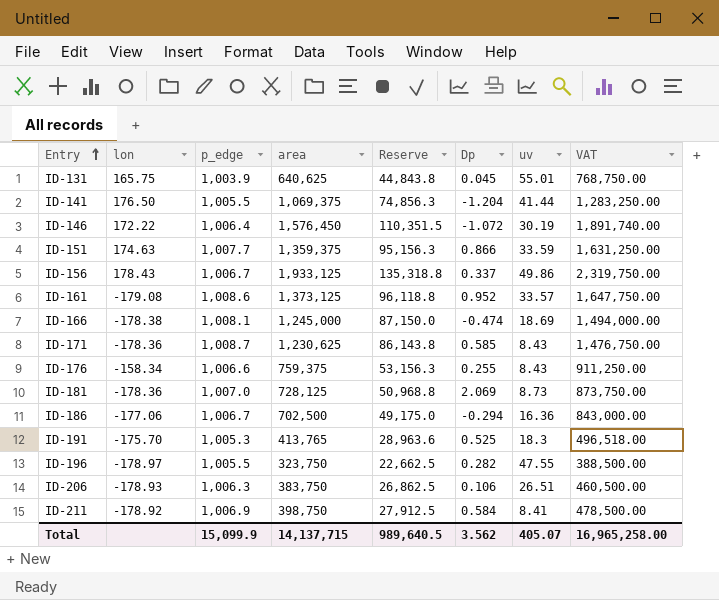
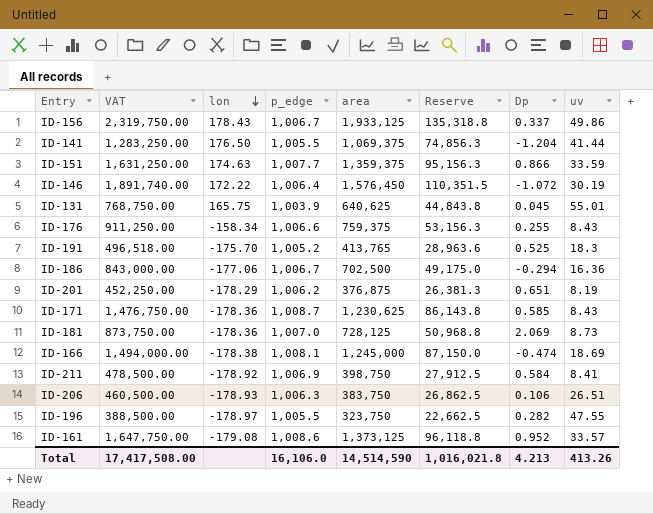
row order: Entry ascending -> lon descending
column VAT | position: 8 -> 2
ID-191 | p_edge: 1,005.3 -> 1,005.2
row ID-201: none -> 452,250.00 | -178.29 | 1,006.2 | 376,875 | 26,381.3 | 0.651 | 8.19
Total | VAT: 16,965,258.00 -> 17,417,508.00
Total | p_edge: 15,099.9 -> 16,106.0
Total | area: 14,137,715 -> 14,514,590
Total | Reserve: 989,640.5 -> 1,016,021.8
Total | Dp: 3.562 -> 4.213
Total | uv: 405.07 -> 413.26

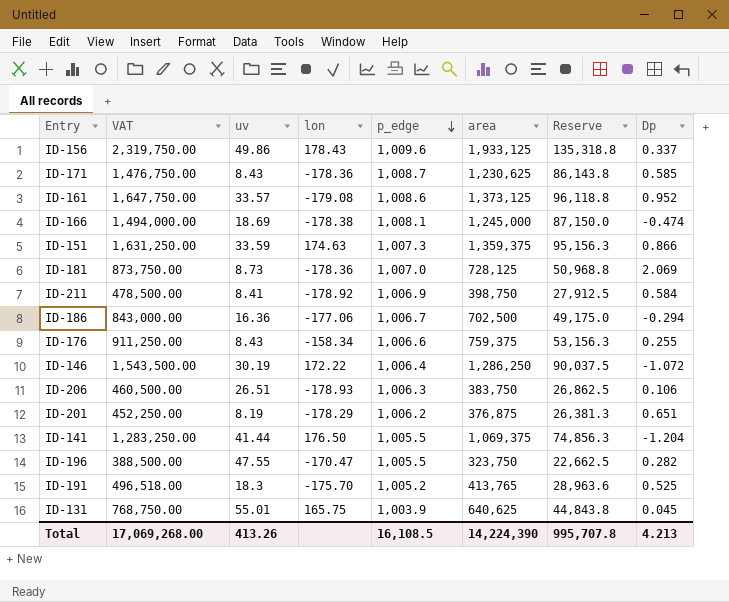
row order: lon descending -> p_edge descending
column uv | position: 8 -> 3
ID-156 | p_edge: 1,006.7 -> 1,009.6
ID-151 | p_edge: 1,007.7 -> 1,007.3
ID-146 | VAT: 1,891,740.00 -> 1,543,500.00
ID-146 | area: 1,576,450 -> 1,286,250
ID-146 | Reserve: 110,351.5 -> 90,037.5
ID-196 | lon: -178.97 -> -170.47
Total | VAT: 17,417,508.00 -> 17,069,268.00
Total | p_edge: 16,106.0 -> 16,108.5
Total | area: 14,514,590 -> 14,224,390
Total | Reserve: 1,016,021.8 -> 995,707.8

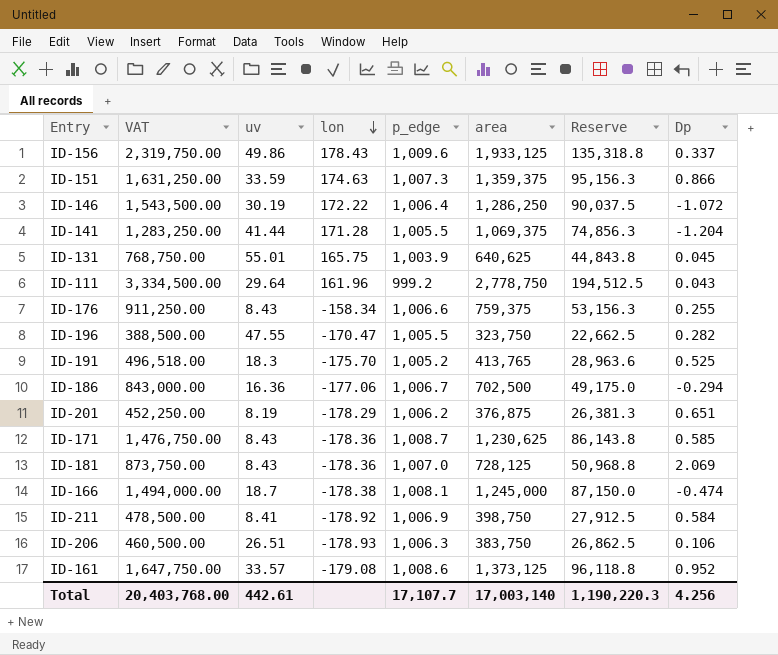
row order: p_edge descending -> lon descending
ID-141 | lon: 176.50 -> 171.28
row ID-111: none -> 3,334,500.00 | 29.64 | 161.96 | 999.2 | 2,778,750 | 194,512.5 | 0.043
ID-181 | uv: 8.73 -> 8.43
ID-166 | uv: 18.69 -> 18.7
Total | VAT: 17,069,268.00 -> 20,403,768.00
Total | uv: 413.26 -> 442.61
Total | p_edge: 16,108.5 -> 17,107.7
Total | area: 14,224,390 -> 17,003,140
Total | Reserve: 995,707.8 -> 1,190,220.3
Total | Dp: 4.213 -> 4.256

